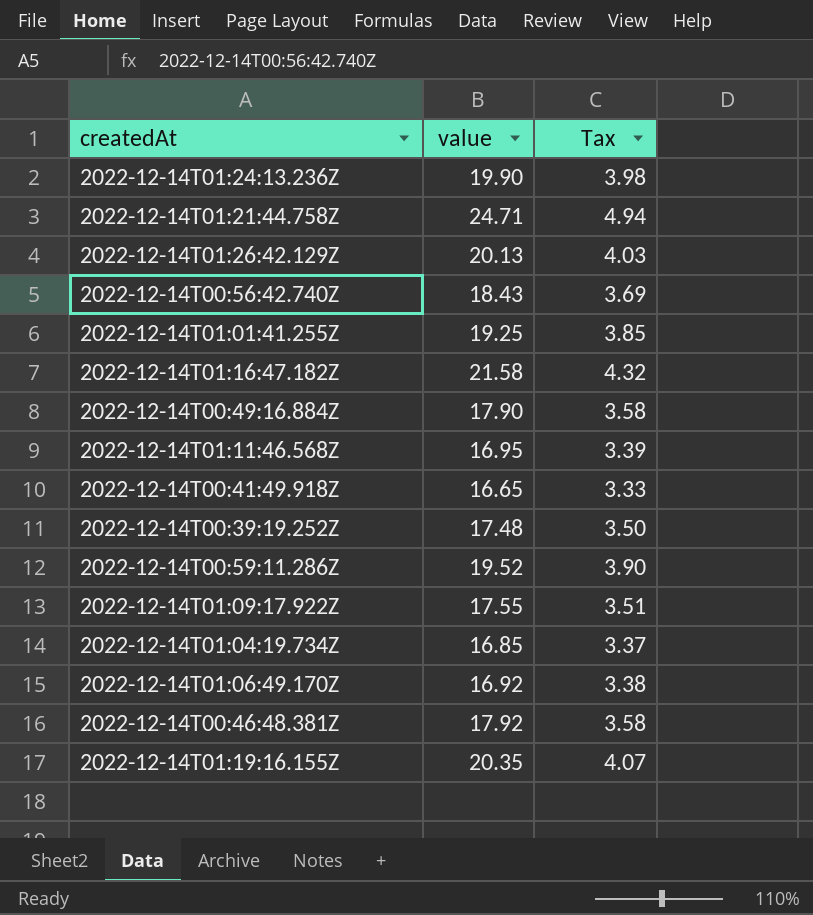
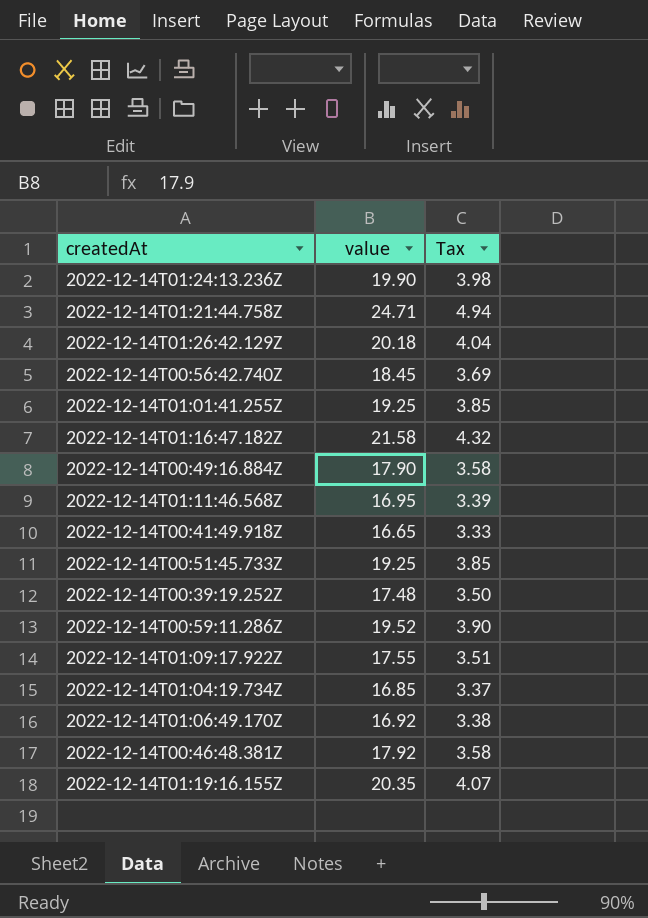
2022-12-14T01:26:42.129Z | value: 20.13 -> 20.18
2022-12-14T01:26:42.129Z | Tax: 4.03 -> 4.04
2022-12-14T00:56:42.740Z | value: 18.43 -> 18.45
row 2022-12-14T00:51:45.733Z: none -> 19.25 | 3.85

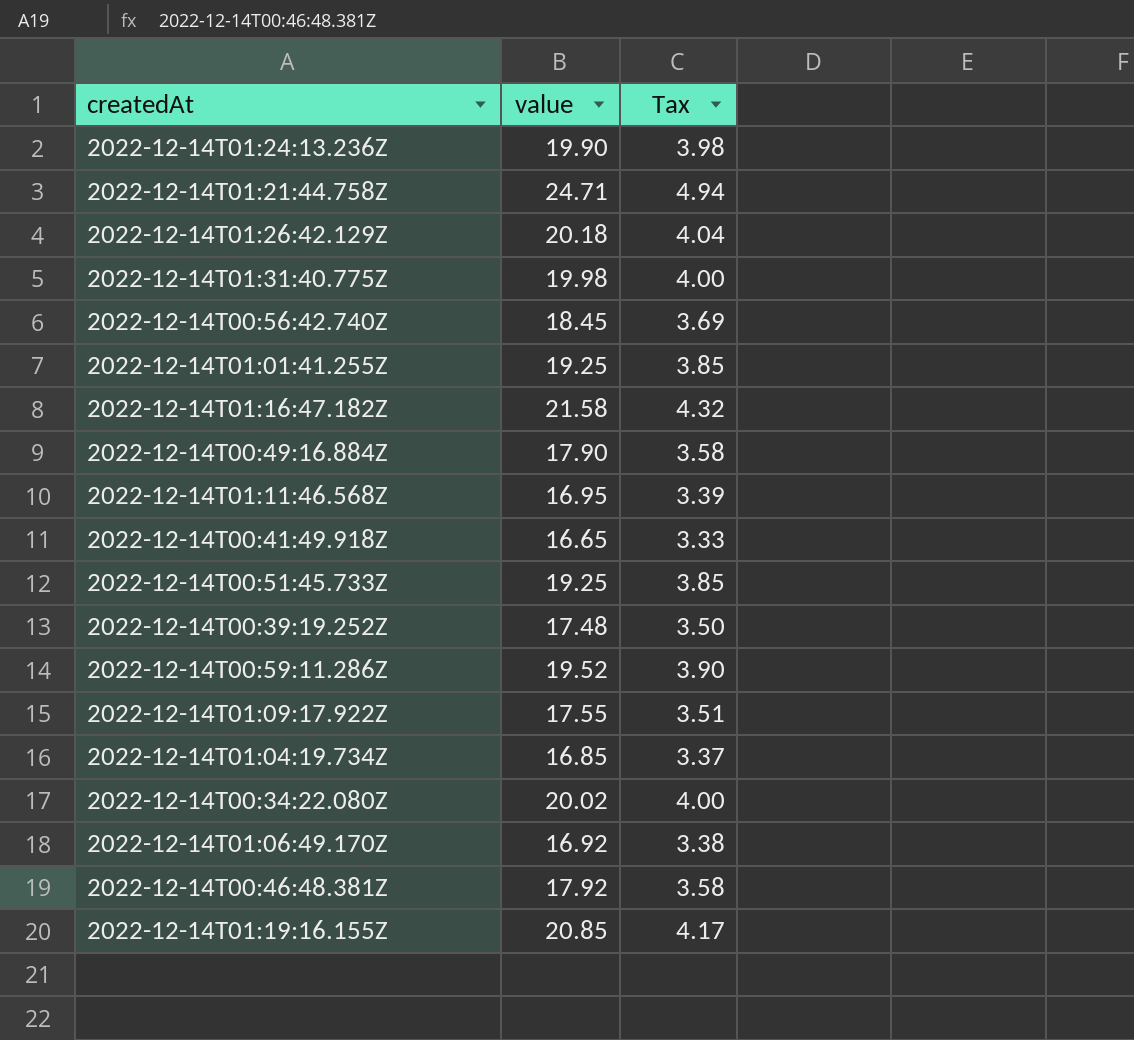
row 2022-12-14T01:31:40.775Z: none -> 19.98 | 4.00
row 2022-12-14T00:34:22.080Z: none -> 20.02 | 4.00
2022-12-14T01:19:16.155Z | value: 20.35 -> 20.85
2022-12-14T01:19:16.155Z | Tax: 4.07 -> 4.17

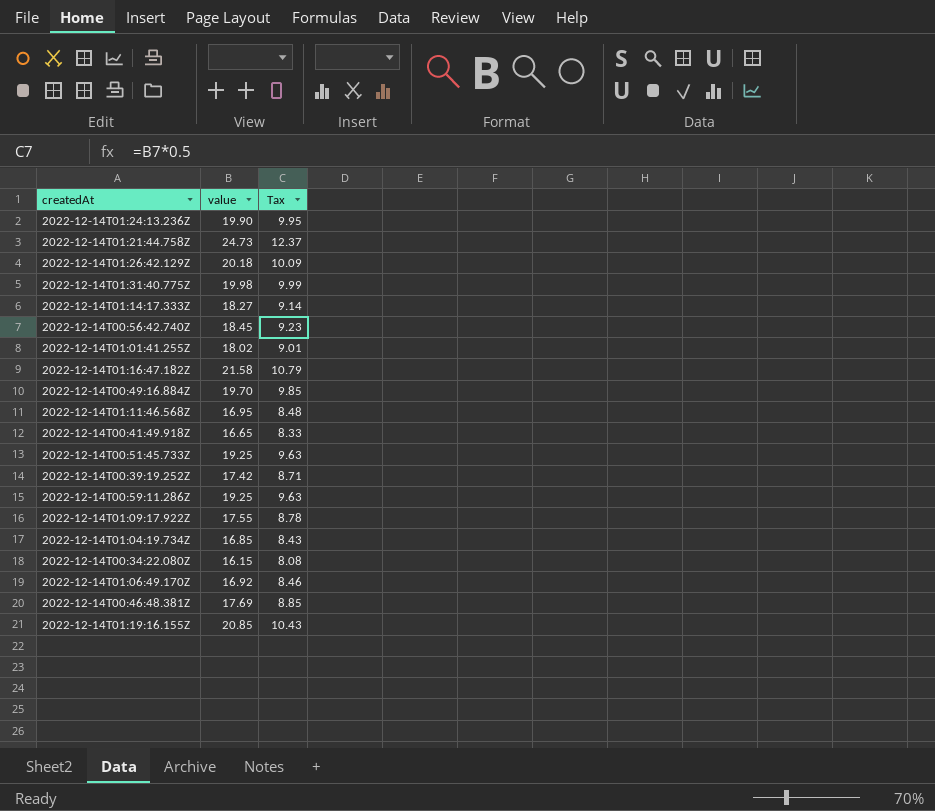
column Tax | formula: [value] * 0.2 -> [value] * 0.5
2022-12-14T01:21:44.758Z | value: 24.71 -> 24.73
row 2022-12-14T01:14:17.333Z: none -> 18.27 | 9.14
2022-12-14T01:01:41.255Z | value: 19.25 -> 18.02
2022-12-14T00:49:16.884Z | value: 17.90 -> 19.70
2022-12-14T00:39:19.252Z | value: 17.48 -> 17.42
2022-12-14T00:59:11.286Z | value: 19.52 -> 19.25
2022-12-14T00:34:22.080Z | value: 20.02 -> 16.15
2022-12-14T00:46:48.381Z | value: 17.92 -> 17.69

